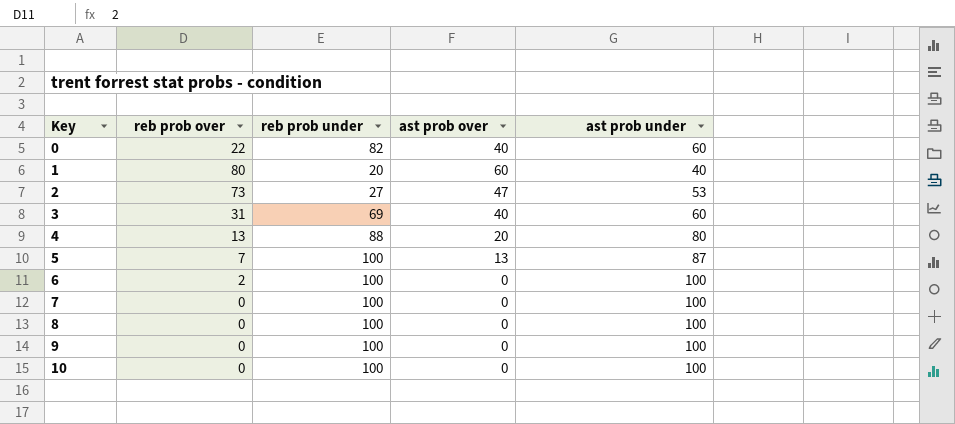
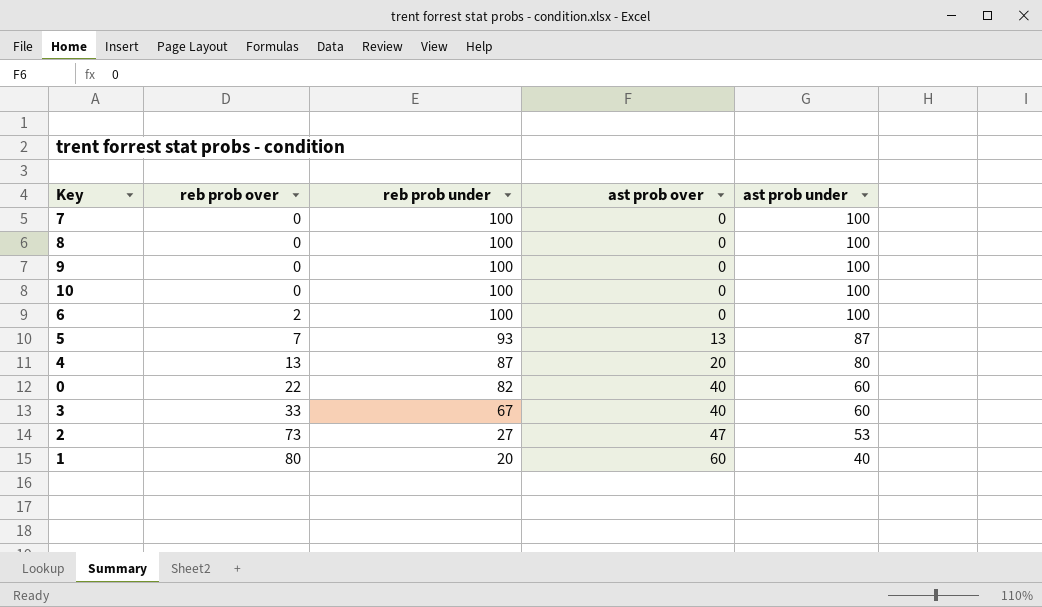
row order: Key ascending -> reb prob over ascending
5 | reb prob under: 100 -> 93
4 | reb prob under: 88 -> 87
3 | reb prob over: 31 -> 33
3 | reb prob under: 69 -> 67

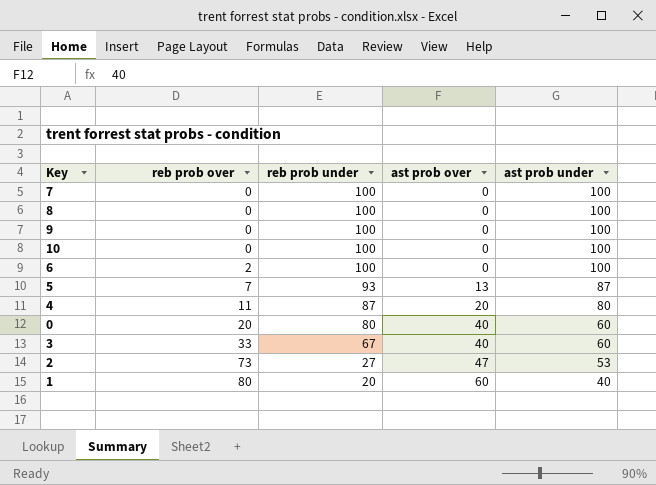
4 | reb prob over: 13 -> 11
0 | reb prob over: 22 -> 20
0 | reb prob under: 82 -> 80

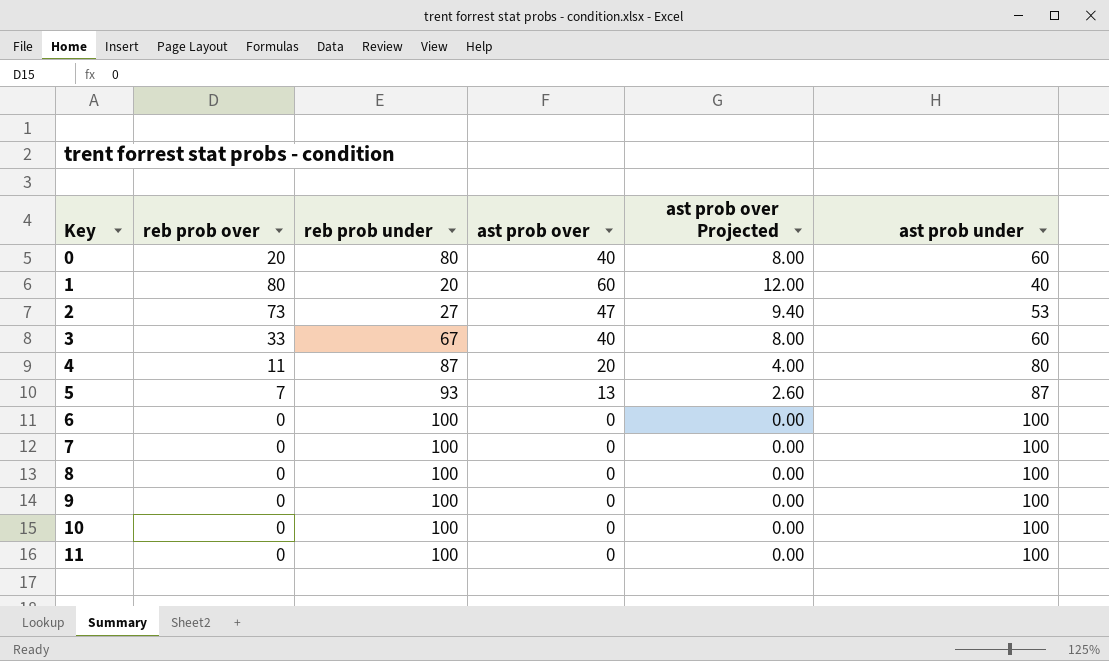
row order: reb prob over ascending -> Key ascending
column ast prob over Projected | formula: none -> [ast prob over] * 0.2
6 | reb prob over: 2 -> 0
row 11: none -> 0 | 100 | 0 | 0.00 | 100

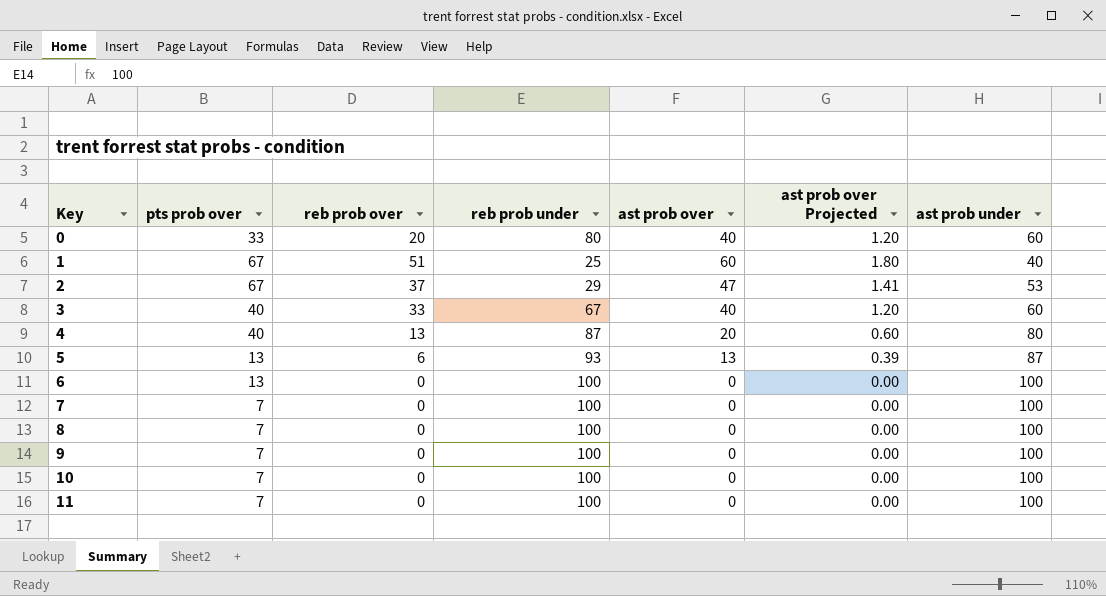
column pts prob over | position: none -> 2
column ast prob over Projected | formula: [ast prob over] * 0.2 -> [ast prob over] * 0.03
1 | reb prob over: 80 -> 51
1 | reb prob under: 20 -> 25
2 | reb prob over: 73 -> 37
2 | reb prob under: 27 -> 29
4 | reb prob over: 11 -> 13
5 | reb prob over: 7 -> 6

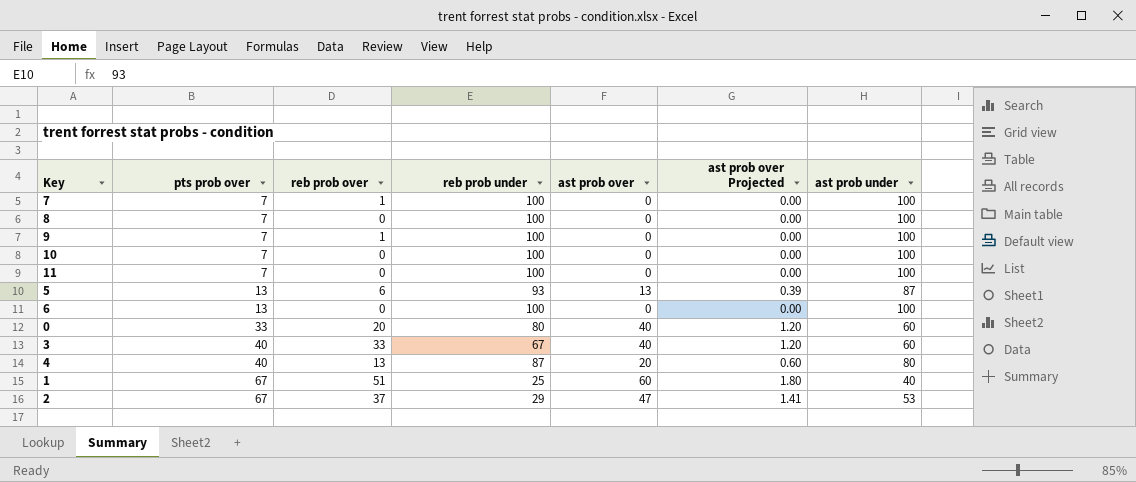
row order: Key ascending -> pts prob over ascending
7 | reb prob over: 0 -> 1
9 | reb prob over: 0 -> 1

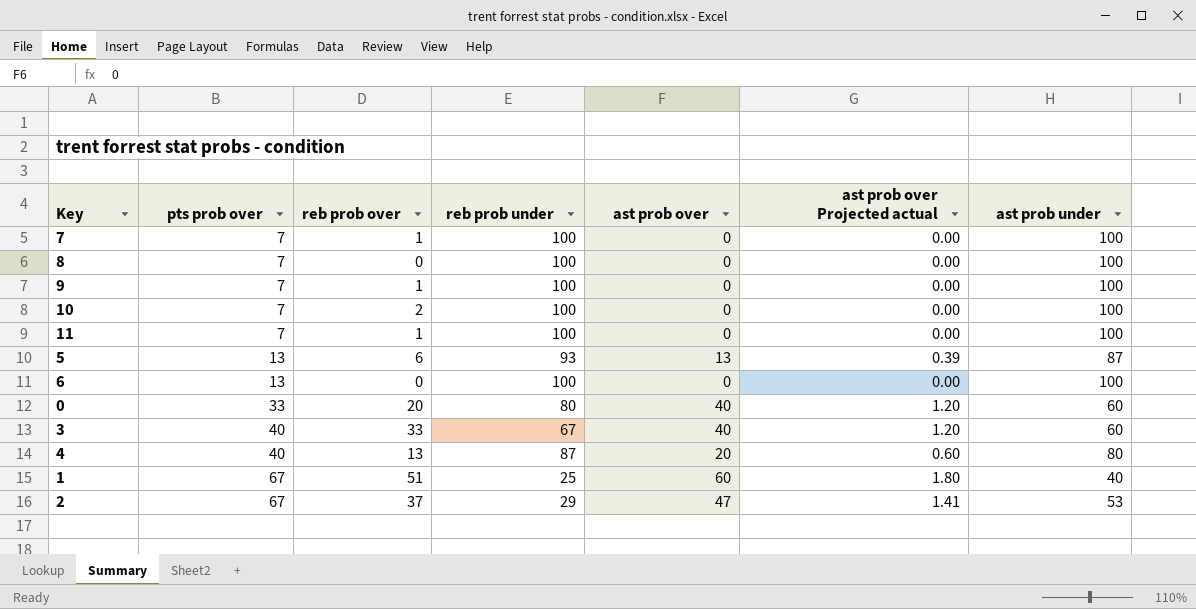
column name: ast prob over Projected -> ast prob over Projected actual
10 | reb prob over: 0 -> 2
11 | reb prob over: 0 -> 1

